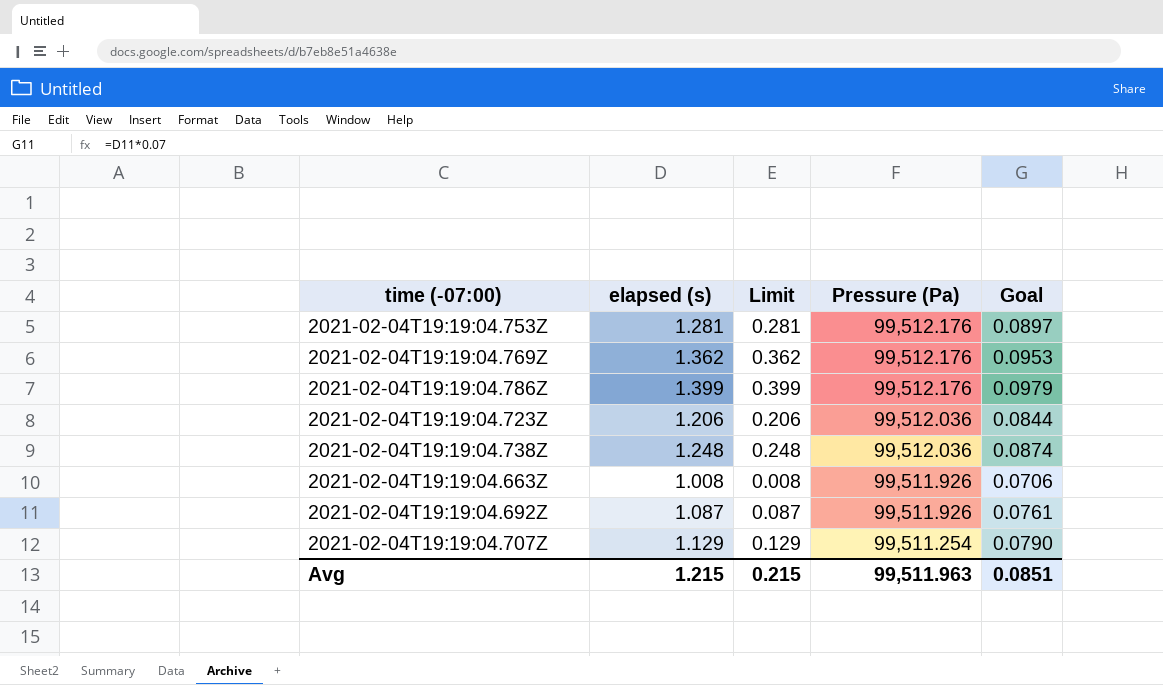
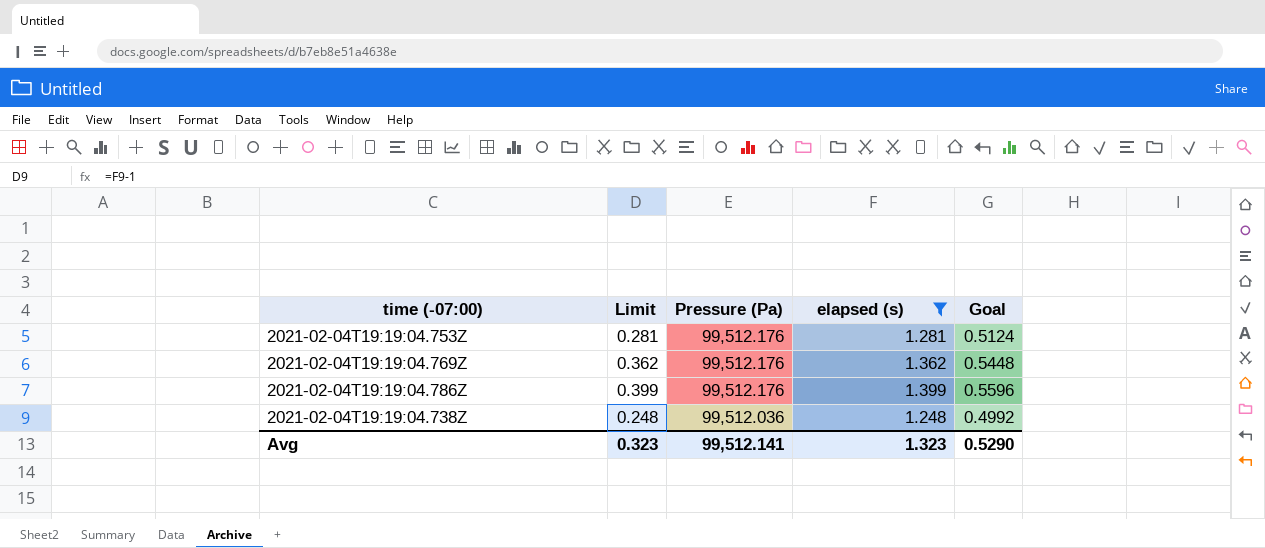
filter: none -> elapsed (s) >= 1.248
column elapsed (s) | position: 2 -> 4
column Goal | formula: [elapsed (s)] * 0.07 -> [elapsed (s)] * 0.4
Avg | Limit: 0.215 -> 0.323
Avg | Pressure (Pa): 99,511.963 -> 99,512.141
Avg | elapsed (s): 1.215 -> 1.323
Avg | Goal: 0.0851 -> 0.5290

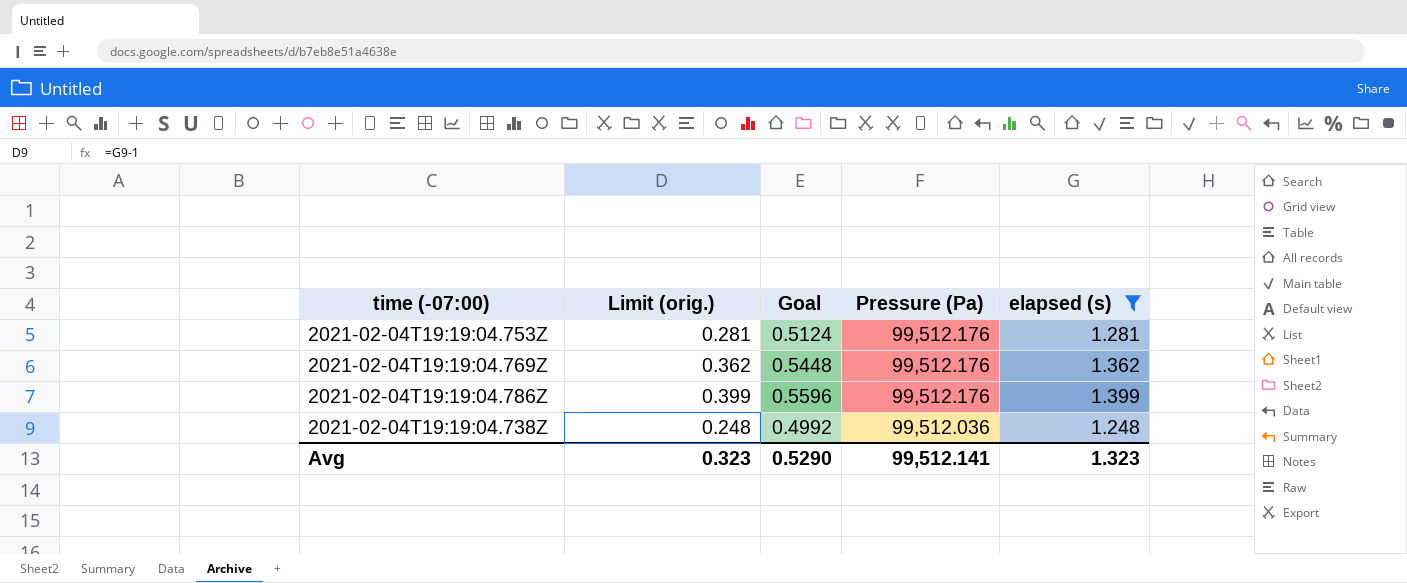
column name: Limit -> Limit (orig.)
column Goal | position: 5 -> 3

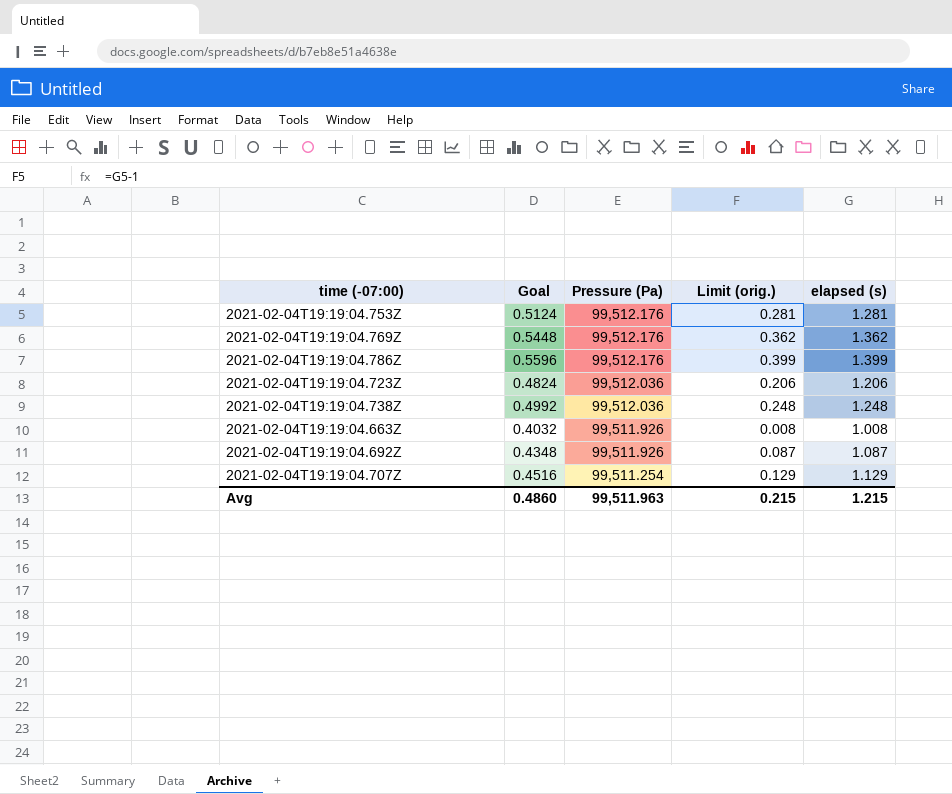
filter: elapsed (s) >= 1.248 -> none
column Limit (orig.) | position: 2 -> 4
Avg | Goal: 0.5290 -> 0.4860
Avg | Pressure (Pa): 99,512.141 -> 99,511.963
Avg | Limit (orig.): 0.323 -> 0.215
Avg | elapsed (s): 1.323 -> 1.215

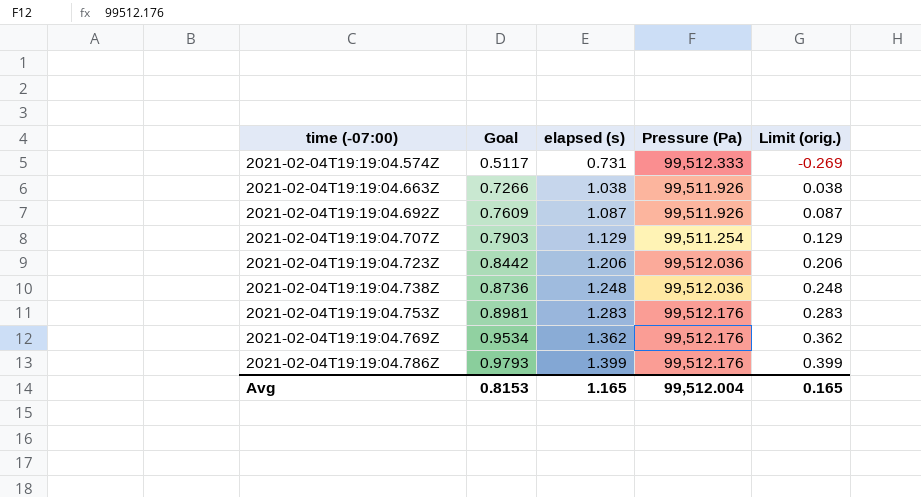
row order: Pressure (Pa) descending -> time (-07:00) ascending
column Goal | formula: [elapsed (s)] * 0.4 -> [elapsed (s)] * 0.7
column elapsed (s) | position: 5 -> 3
row 2021-02-04T19:19:04.574Z: none -> 0.5117 | 0.731 | 99,512.333 | -0.269
2021-02-04T19:19:04.663Z | elapsed (s): 1.008 -> 1.038
2021-02-04T19:19:04.663Z | Limit (orig.): 0.008 -> 0.038
2021-02-04T19:19:04.753Z | elapsed (s): 1.281 -> 1.283
2021-02-04T19:19:04.753Z | Limit (orig.): 0.281 -> 0.283
Avg | Goal: 0.4860 -> 0.8153
Avg | elapsed (s): 1.215 -> 1.165
Avg | Pressure (Pa): 99,511.963 -> 99,512.004
Avg | Limit (orig.): 0.215 -> 0.165

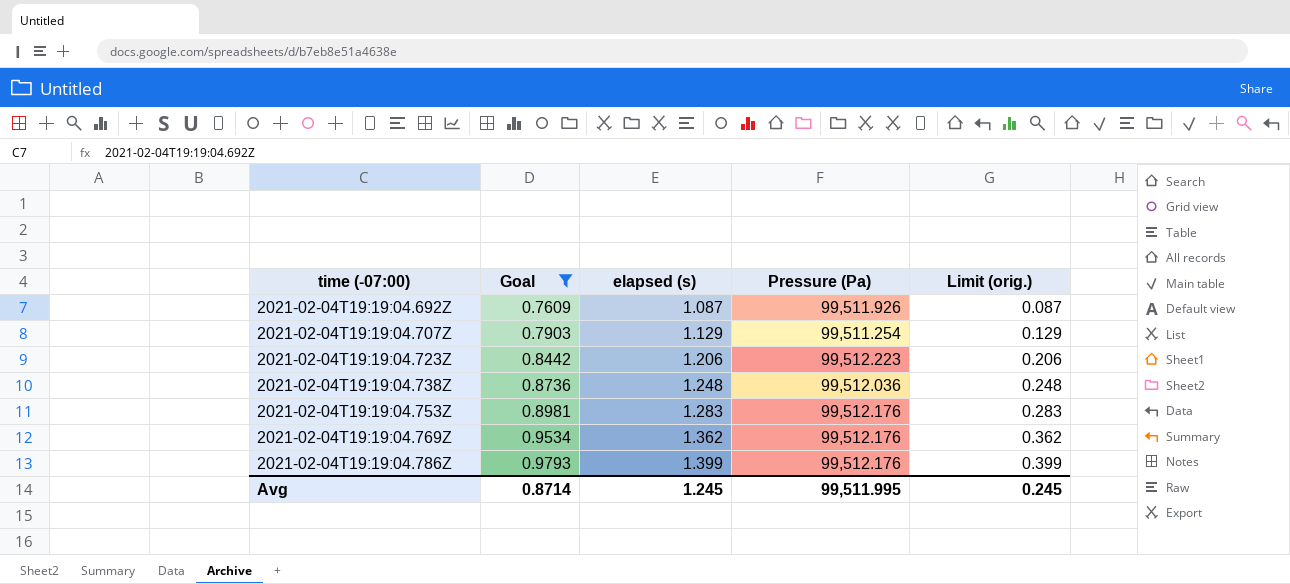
filter: none -> Goal >= 0.7609
2021-02-04T19:19:04.723Z | Pressure (Pa): 99,512.036 -> 99,512.223
Avg | Goal: 0.8153 -> 0.8714
Avg | elapsed (s): 1.165 -> 1.245
Avg | Pressure (Pa): 99,512.004 -> 99,511.995
Avg | Limit (orig.): 0.165 -> 0.245

